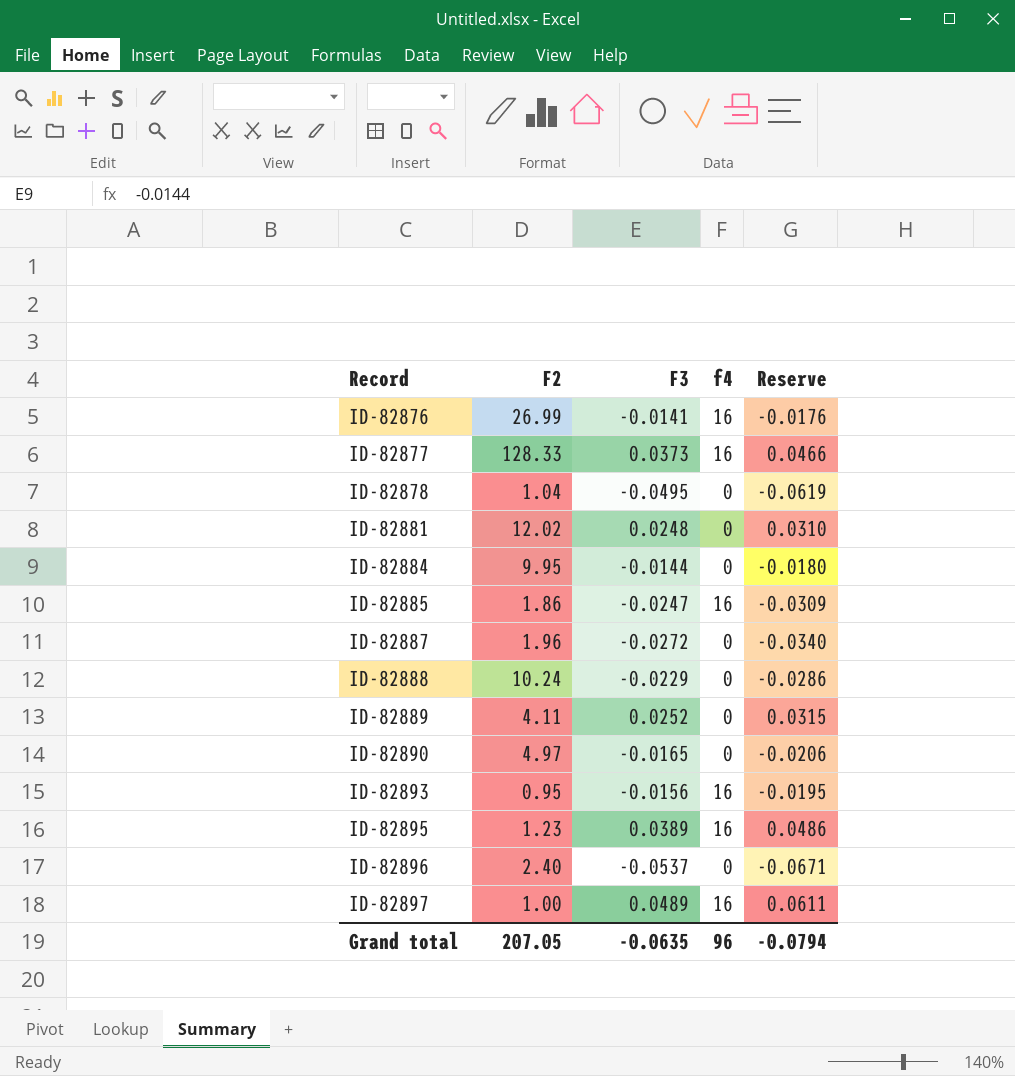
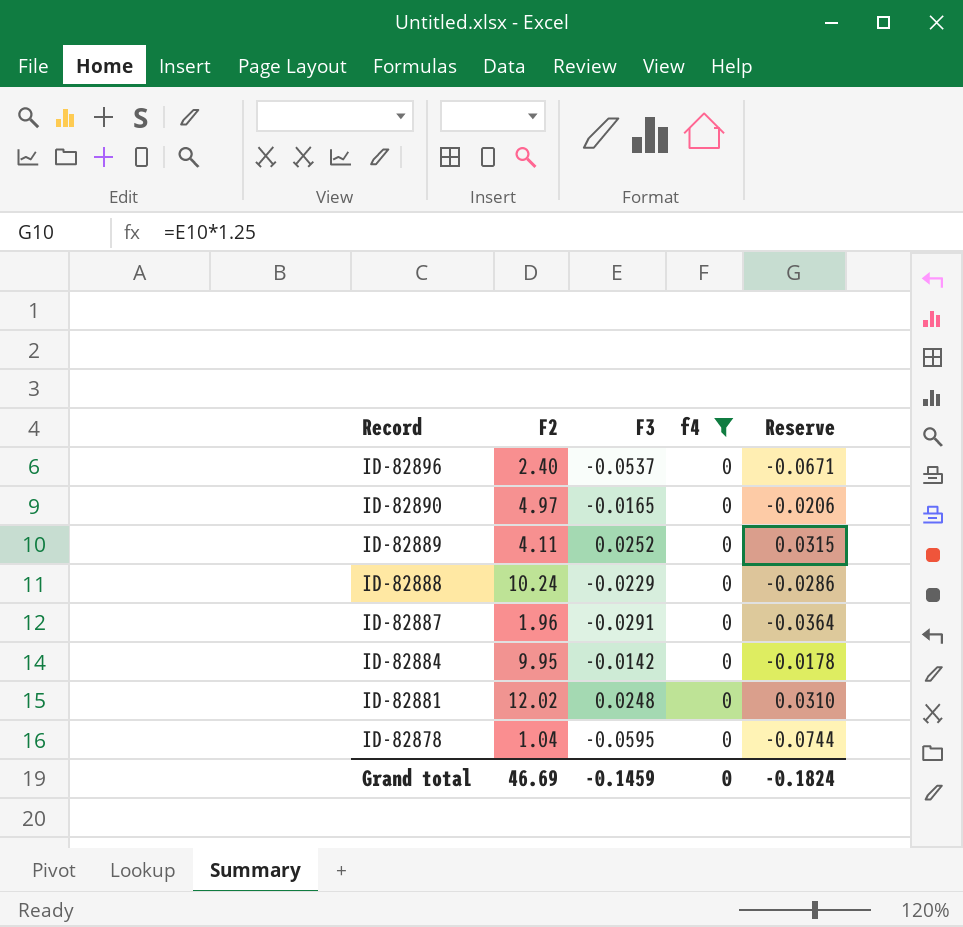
filter: none -> f4 = 0
row order: Record ascending -> Record descending
ID-82887 | F3: -0.0272 -> -0.0291
ID-82887 | Reserve: -0.0340 -> -0.0364
ID-82884 | F3: -0.0144 -> -0.0142
ID-82884 | Reserve: -0.0180 -> -0.0178
ID-82878 | F3: -0.0495 -> -0.0595
ID-82878 | Reserve: -0.0619 -> -0.0744
Grand total | F2: 207.05 -> 46.69
Grand total | F3: -0.0635 -> -0.1459
Grand total | f4: 96 -> 0
Grand total | Reserve: -0.0794 -> -0.1824

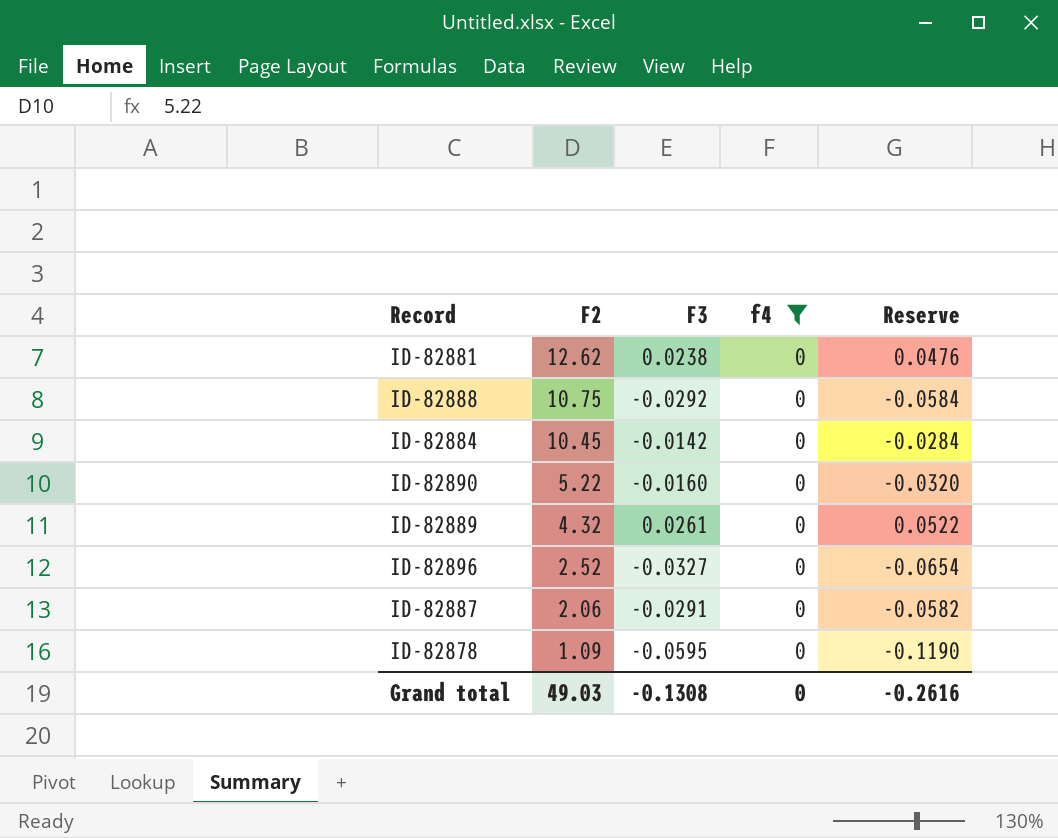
row order: Record descending -> F2 descending
column Reserve | formula: [F3] * 1.25 -> [F3] * 2
ID-82881 | F2: 12.02 -> 12.62
ID-82881 | F3: 0.0248 -> 0.0238
ID-82888 | F2: 10.24 -> 10.75
ID-82888 | F3: -0.0229 -> -0.0292
ID-82884 | F2: 9.95 -> 10.45
ID-82890 | F2: 4.97 -> 5.22
ID-82890 | F3: -0.0165 -> -0.0160
ID-82889 | F2: 4.11 -> 4.32
ID-82889 | F3: 0.0252 -> 0.0261
ID-82896 | F2: 2.40 -> 2.52
ID-82896 | F3: -0.0537 -> -0.0327
ID-82887 | F2: 1.96 -> 2.06
ID-82878 | F2: 1.04 -> 1.09
Grand total | F2: 46.69 -> 49.03
Grand total | F3: -0.1459 -> -0.1308
Grand total | Reserve: -0.1824 -> -0.2616

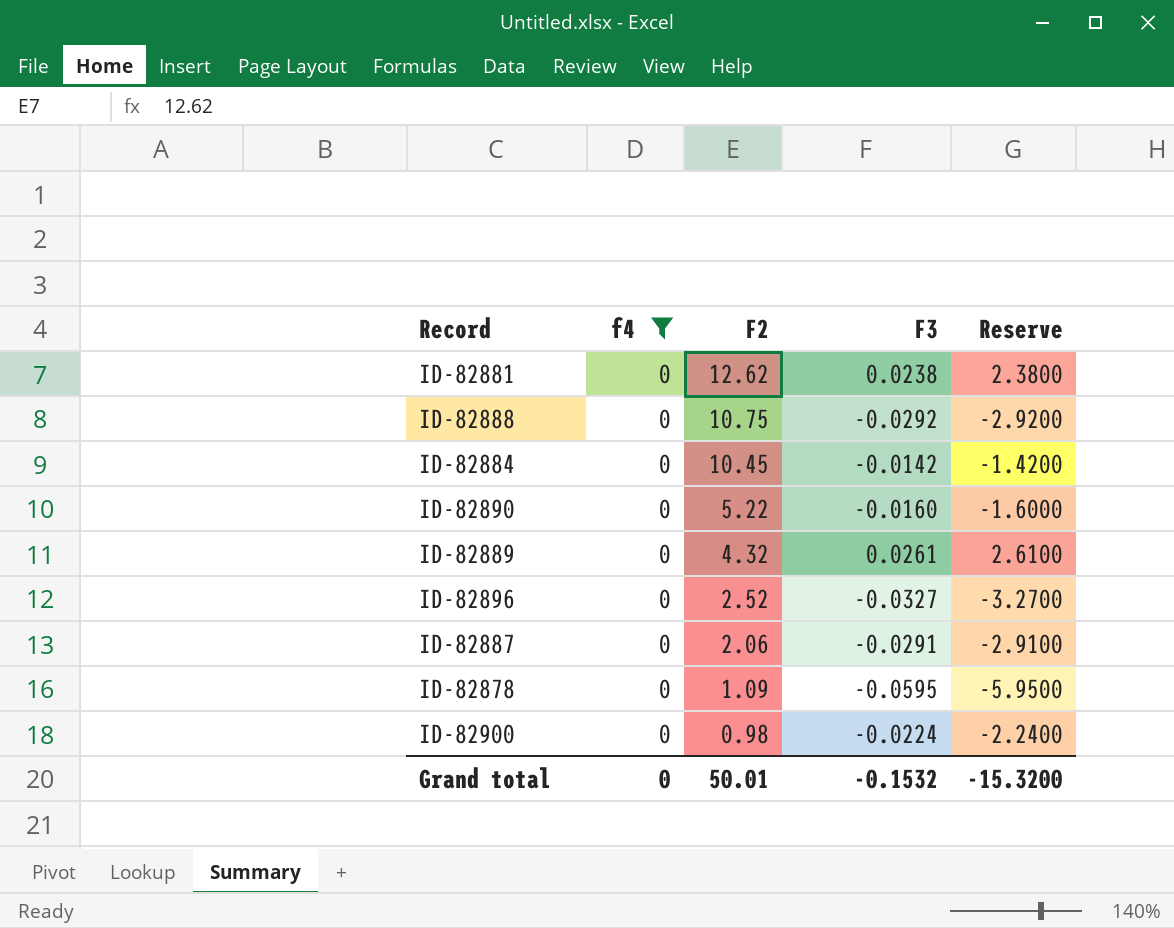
column f4 | position: 4 -> 2
column Reserve | formula: [F3] * 2 -> [F3] * 100
row ID-82900: none -> 0 | 0.98 | -0.0224 | -2.2400
Grand total | F2: 49.03 -> 50.01
Grand total | F3: -0.1308 -> -0.1532
Grand total | Reserve: -0.2616 -> -15.3200

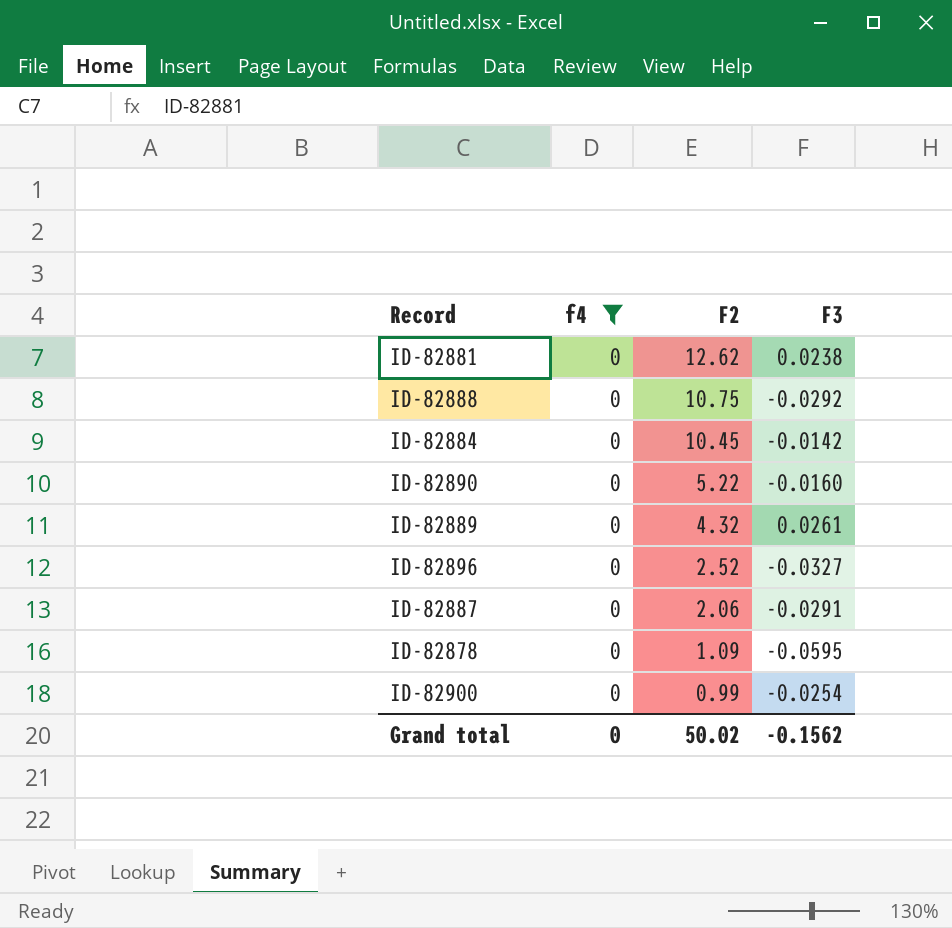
column Reserve | formula: [F3] * 100 -> none
ID-82900 | F2: 0.98 -> 0.99
ID-82900 | F3: -0.0224 -> -0.0254
Grand total | F2: 50.01 -> 50.02
Grand total | F3: -0.1532 -> -0.1562

